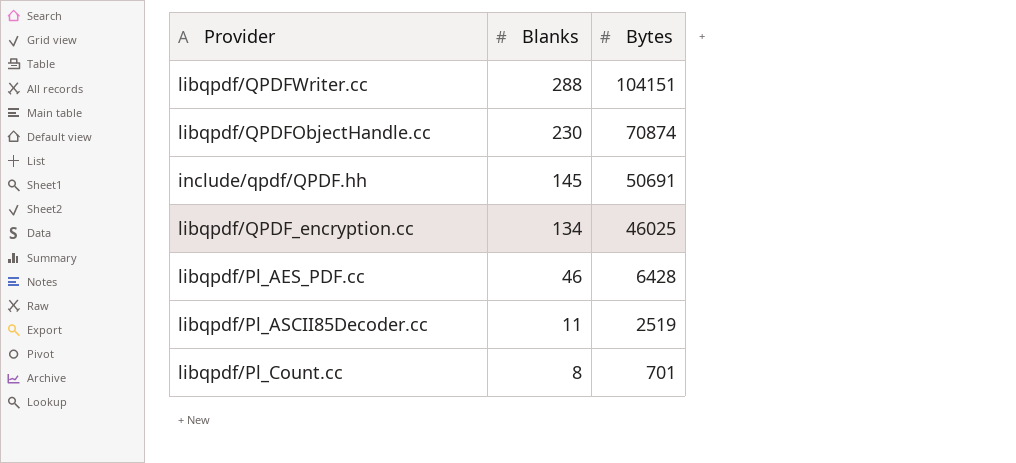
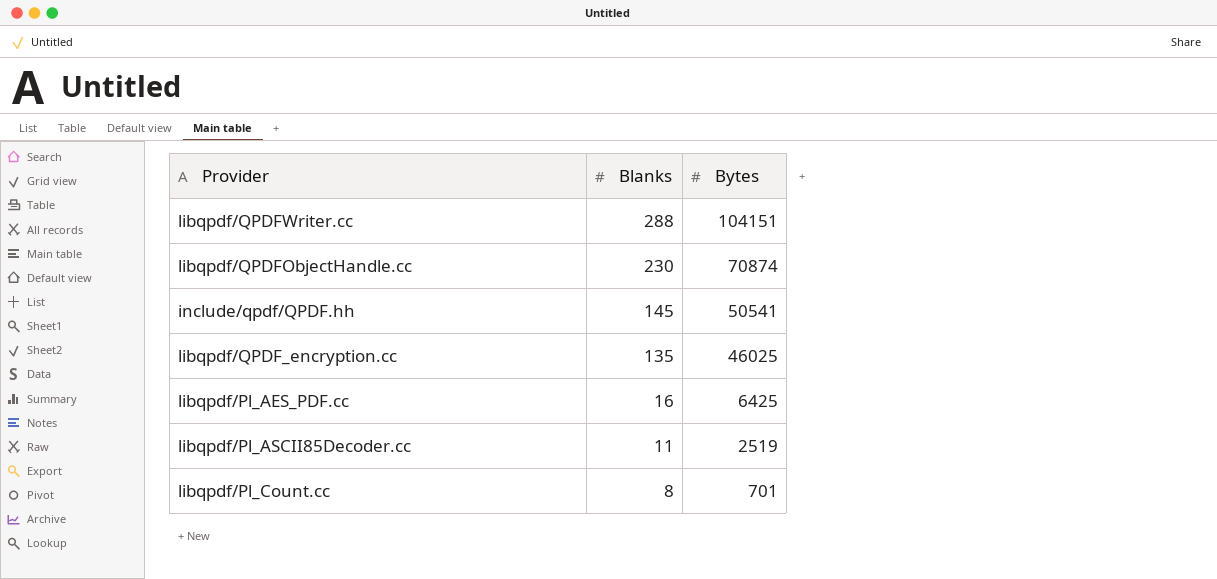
include/qpdf/QPDF.hh | Bytes: 50691 -> 50541
libqpdf/QPDF_encryption.cc | Blanks: 134 -> 135
libqpdf/Pl_AES_PDF.cc | Blanks: 46 -> 16
libqpdf/Pl_AES_PDF.cc | Bytes: 6428 -> 6425

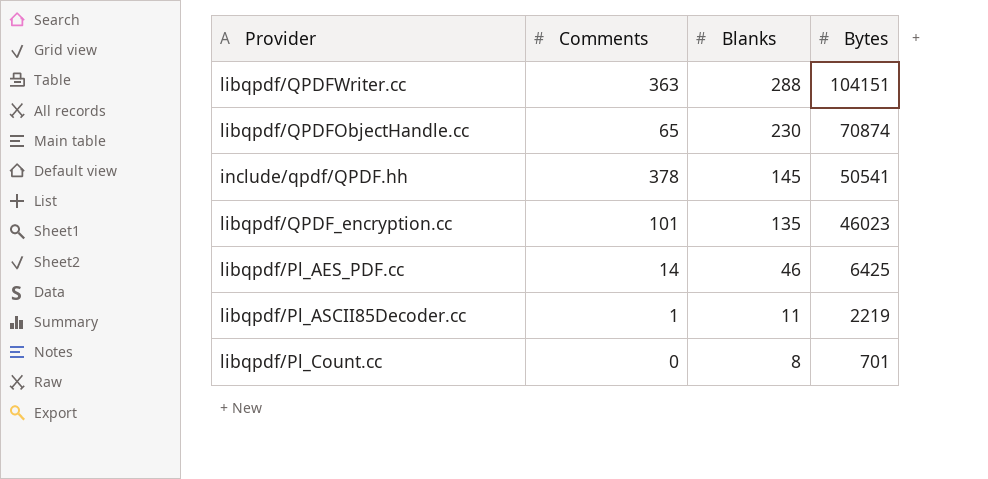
column Comments | position: none -> 2
libqpdf/QPDF_encryption.cc | Bytes: 46025 -> 46023
libqpdf/Pl_AES_PDF.cc | Blanks: 16 -> 46
libqpdf/Pl_ASCII85Decoder.cc | Bytes: 2519 -> 2219

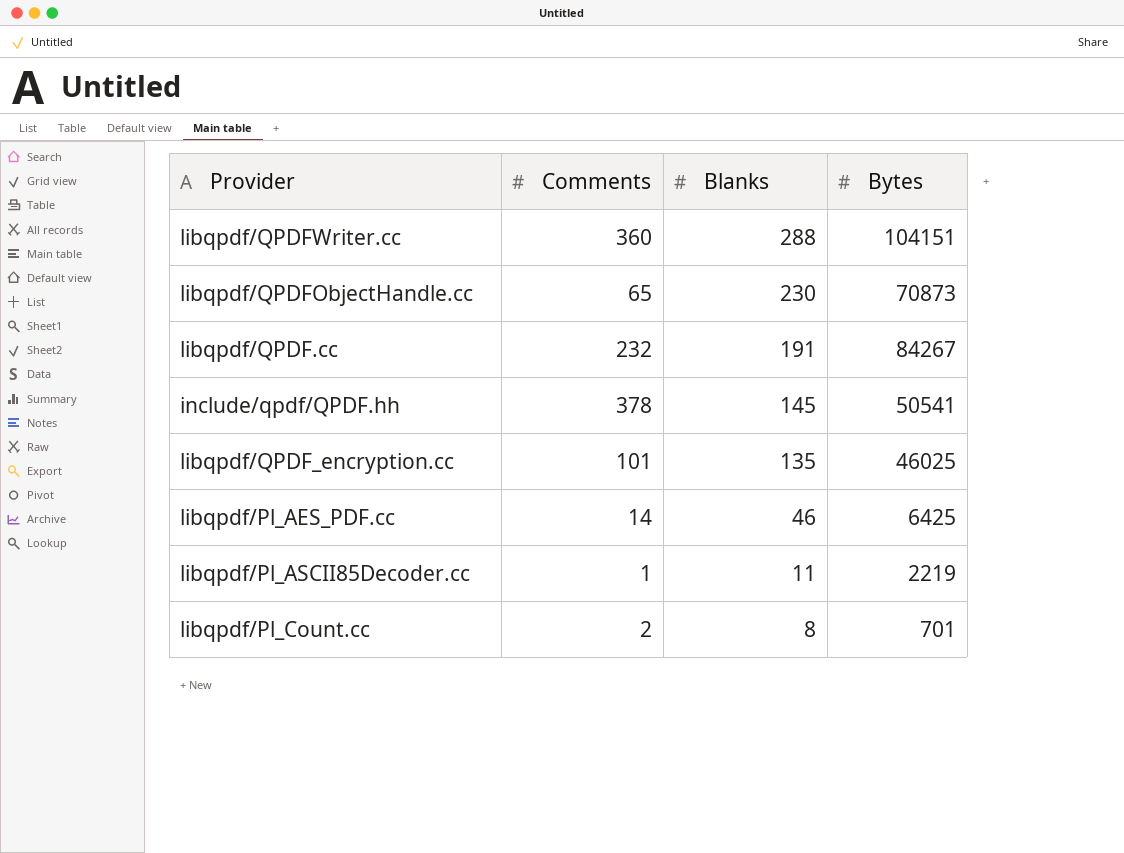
libqpdf/QPDFWriter.cc | Comments: 363 -> 360
libqpdf/QPDFObjectHandle.cc | Bytes: 70874 -> 70873
row libqpdf/QPDF.cc: none -> 232 | 191 | 84267
libqpdf/QPDF_encryption.cc | Bytes: 46023 -> 46025
libqpdf/Pl_Count.cc | Comments: 0 -> 2

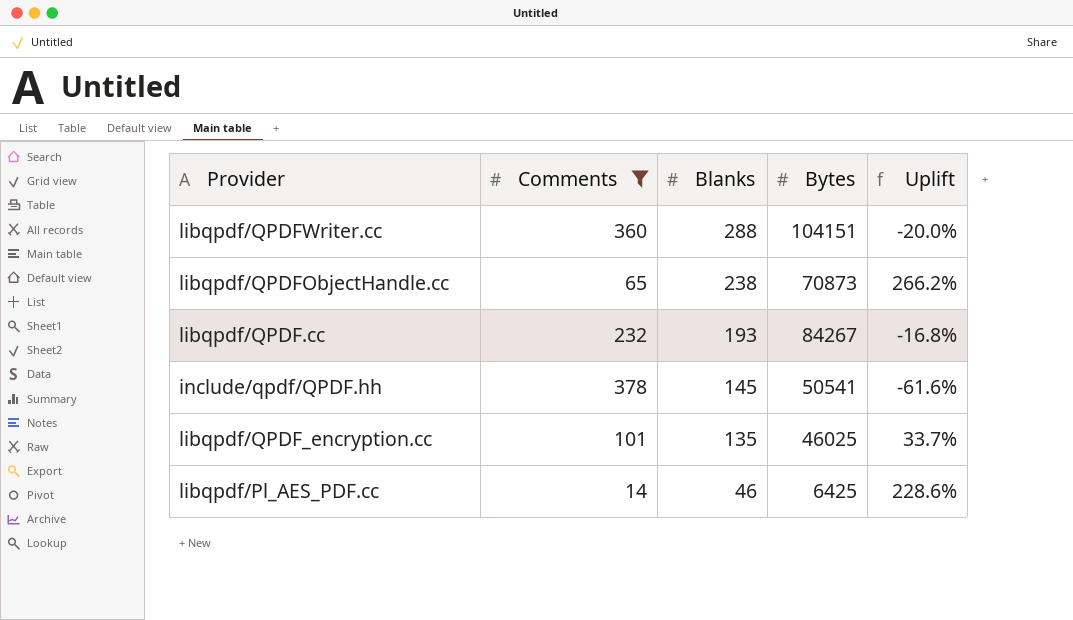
filter: none -> Comments >= 14
column Uplift | formula: none -> ([Blanks] - [Comments]) / [Comments]
libqpdf/QPDFObjectHandle.cc | Blanks: 230 -> 238
libqpdf/QPDF.cc | Blanks: 191 -> 193

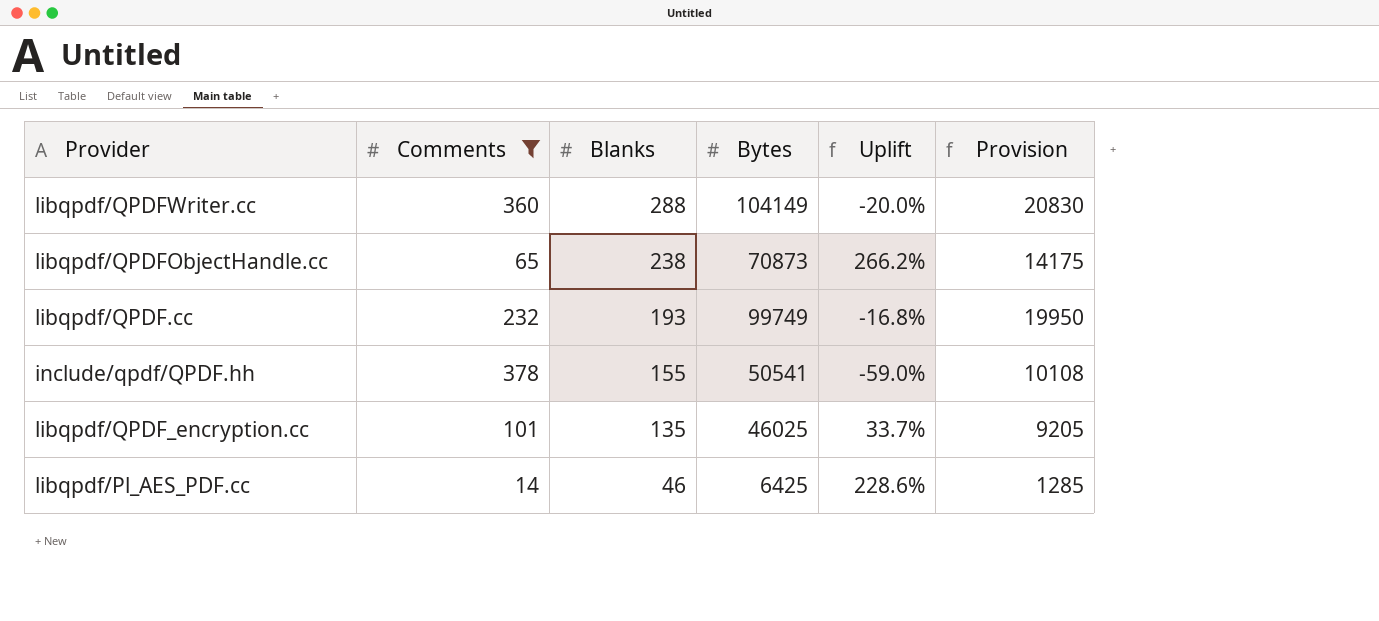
column Provision | formula: none -> [Bytes] * 0.2
libqpdf/QPDFWriter.cc | Bytes: 104151 -> 104149
libqpdf/QPDF.cc | Bytes: 84267 -> 99749
include/qpdf/QPDF.hh | Blanks: 145 -> 155
include/qpdf/QPDF.hh | Uplift: -61.6% -> -59.0%

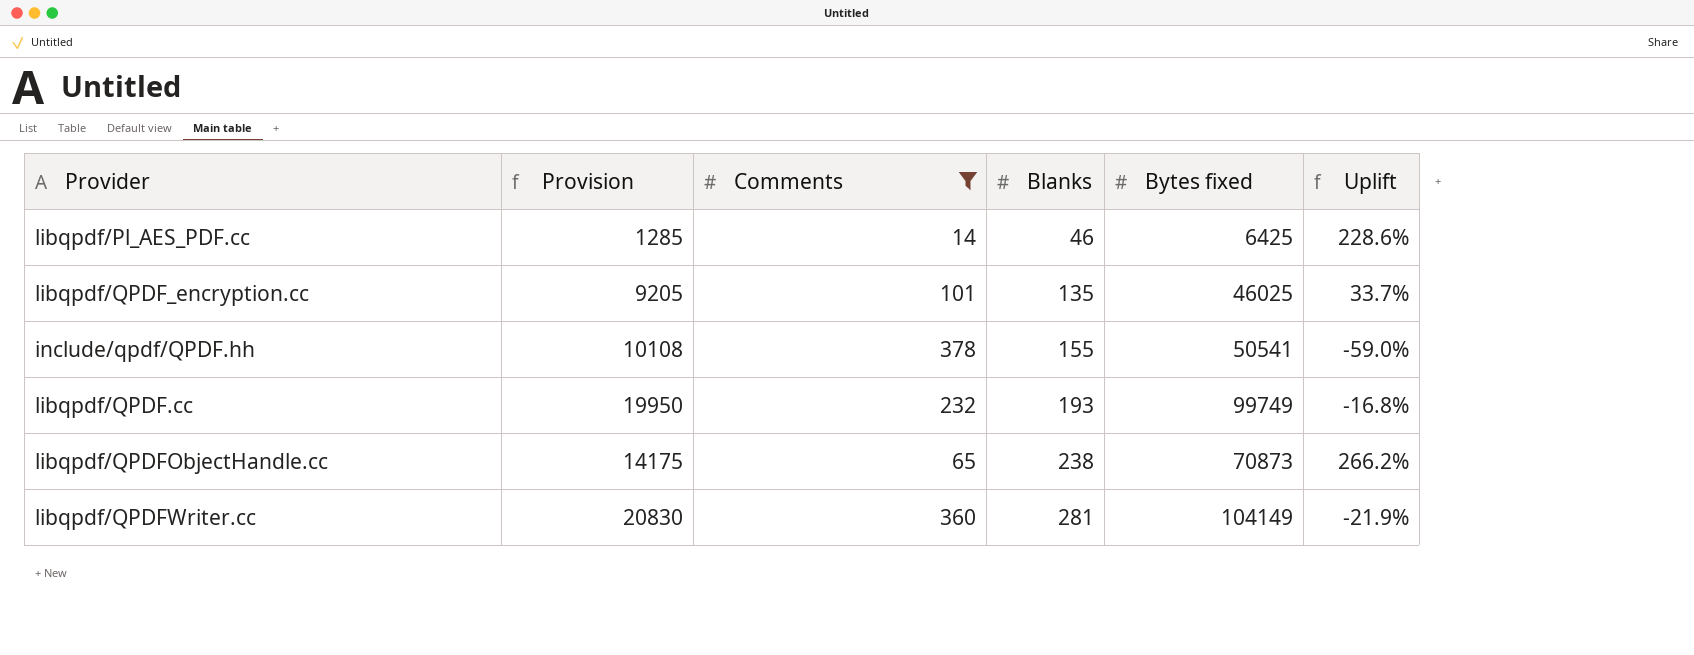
row order: Blanks descending -> Blanks ascending
column Provision | position: 6 -> 2
column name: Bytes -> Bytes fixed
libqpdf/QPDFWriter.cc | Blanks: 288 -> 281
libqpdf/QPDFWriter.cc | Uplift: -20.0% -> -21.9%

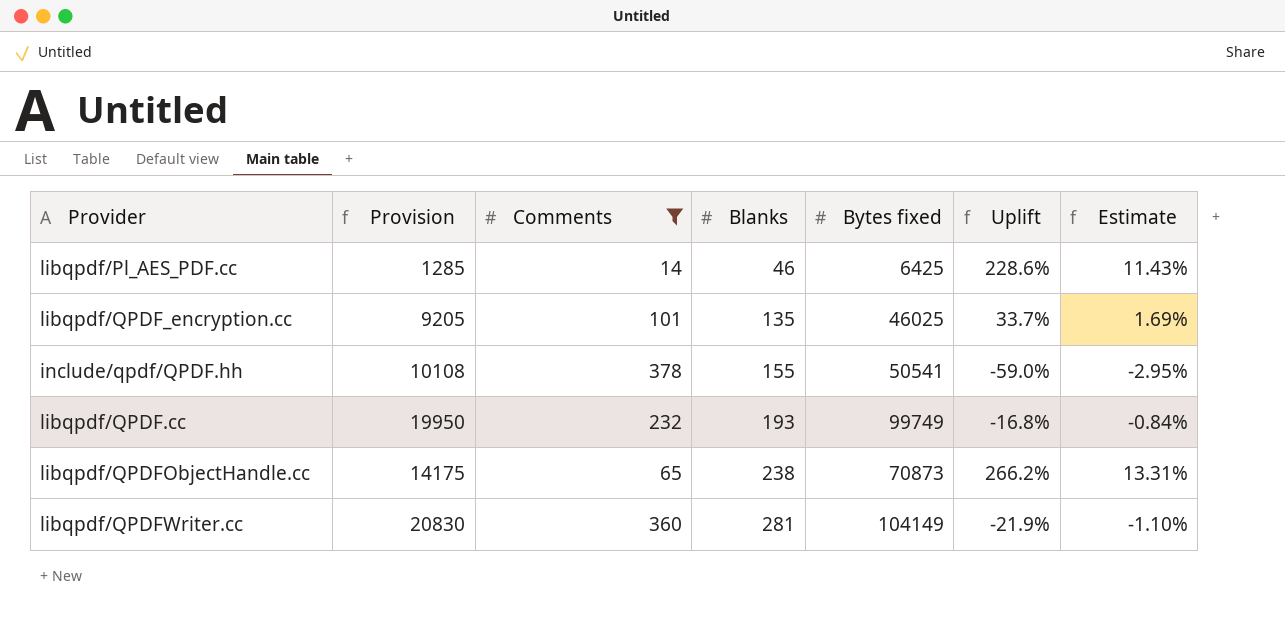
column Estimate | formula: none -> [Uplift] * 0.05

